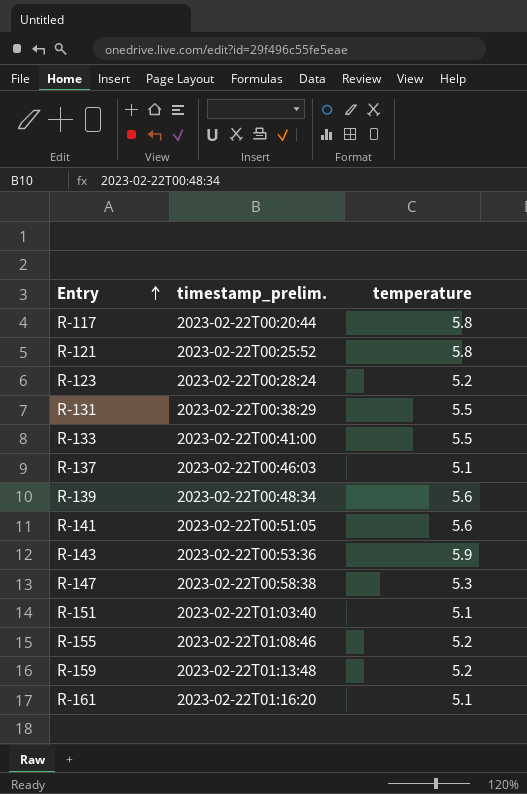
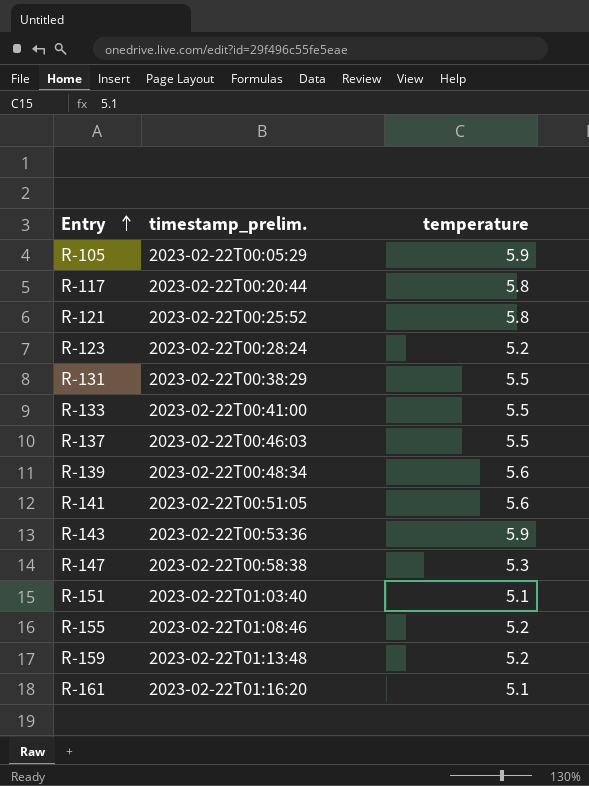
row R-105: none -> 2023-02-22T00:05:29 | 5.9
R-137 | temperature: 5.1 -> 5.5

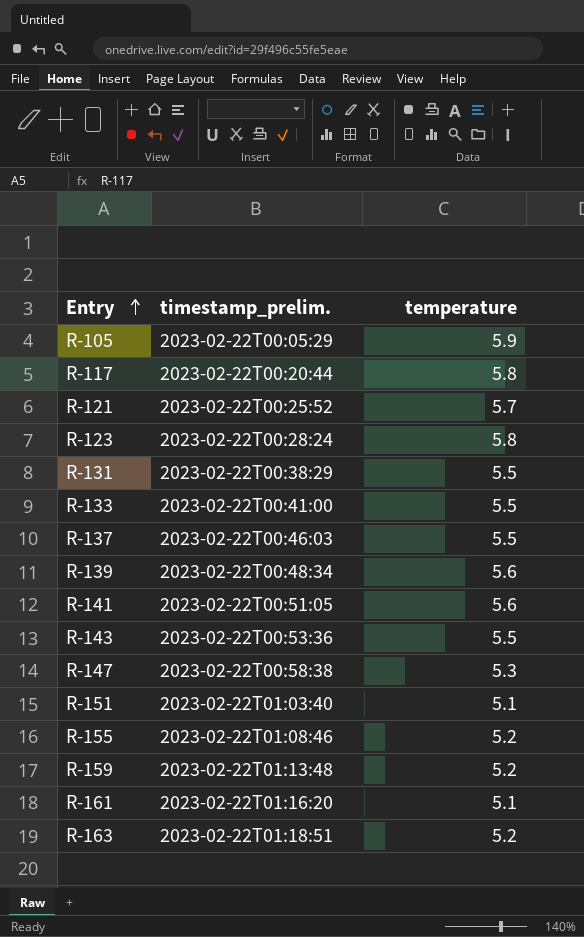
R-121 | temperature: 5.8 -> 5.7
R-123 | temperature: 5.2 -> 5.8
R-143 | temperature: 5.9 -> 5.5
row R-163: none -> 2023-02-22T01:18:51 | 5.2

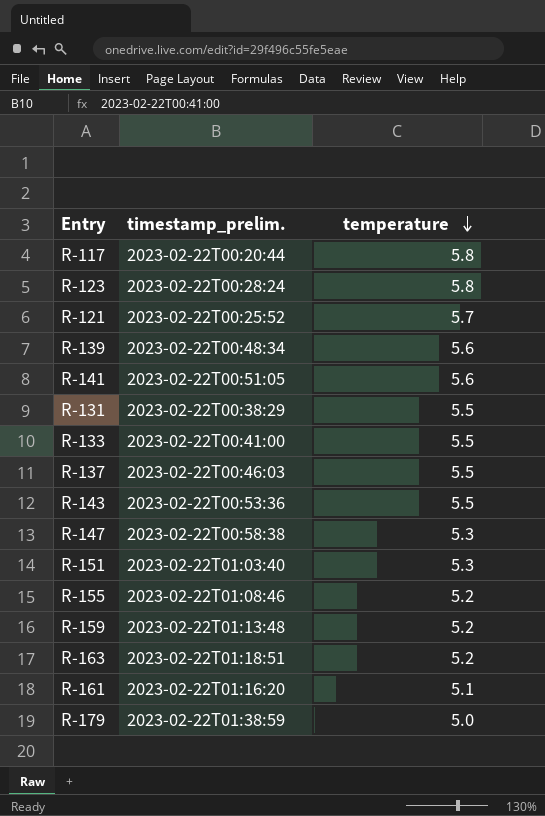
row order: Entry ascending -> temperature descending
row R-105: 2023-02-22T00:05:29 | 5.9 -> none
R-151 | temperature: 5.1 -> 5.3
row R-179: none -> 2023-02-22T01:38:59 | 5.0

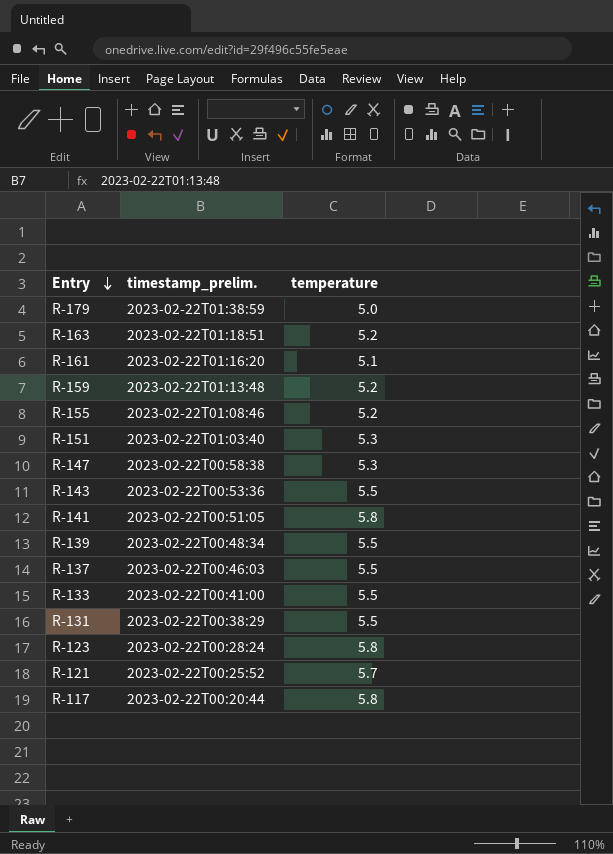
row order: temperature descending -> Entry descending
R-141 | temperature: 5.6 -> 5.8
R-139 | temperature: 5.6 -> 5.5

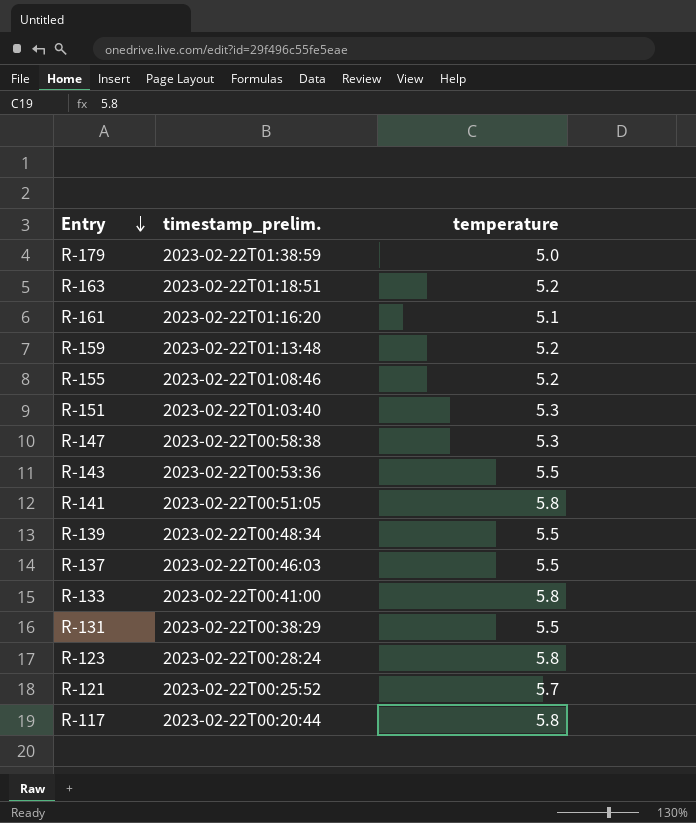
R-133 | temperature: 5.5 -> 5.8

